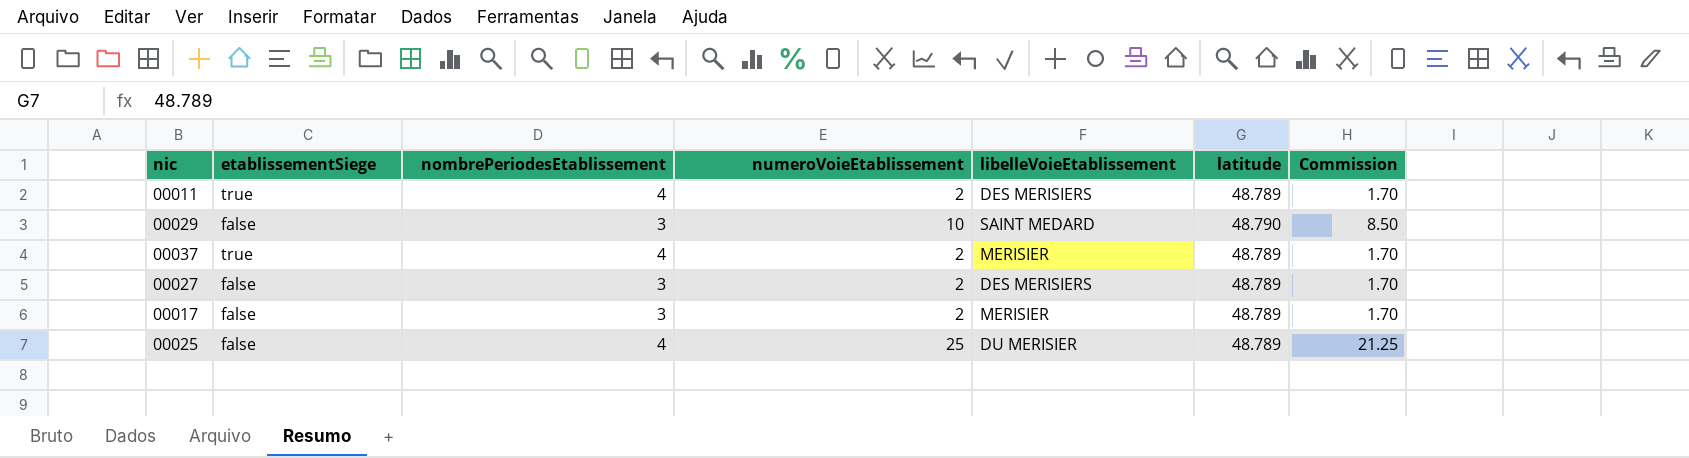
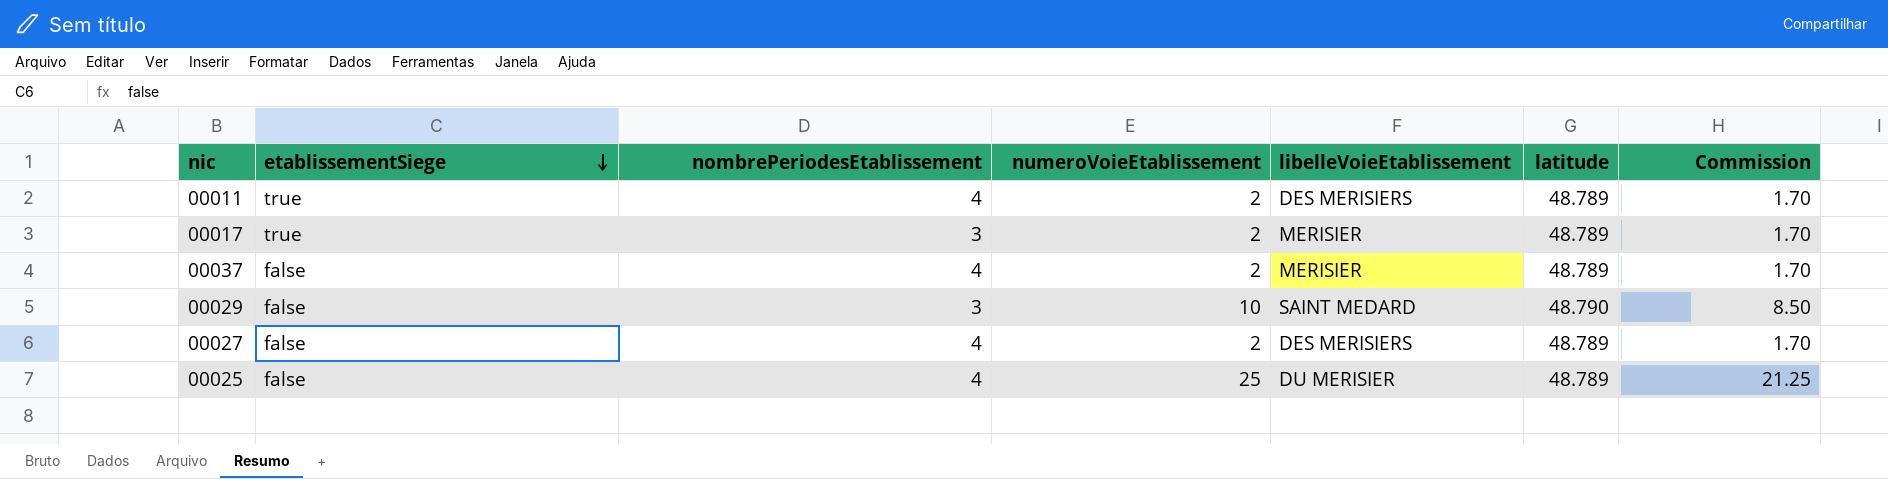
row order: none -> etablissementSiege descending
00017 | etablissementSiege: false -> true
00037 | etablissementSiege: true -> false
00027 | nombrePeriodesEtablissement: 3 -> 4

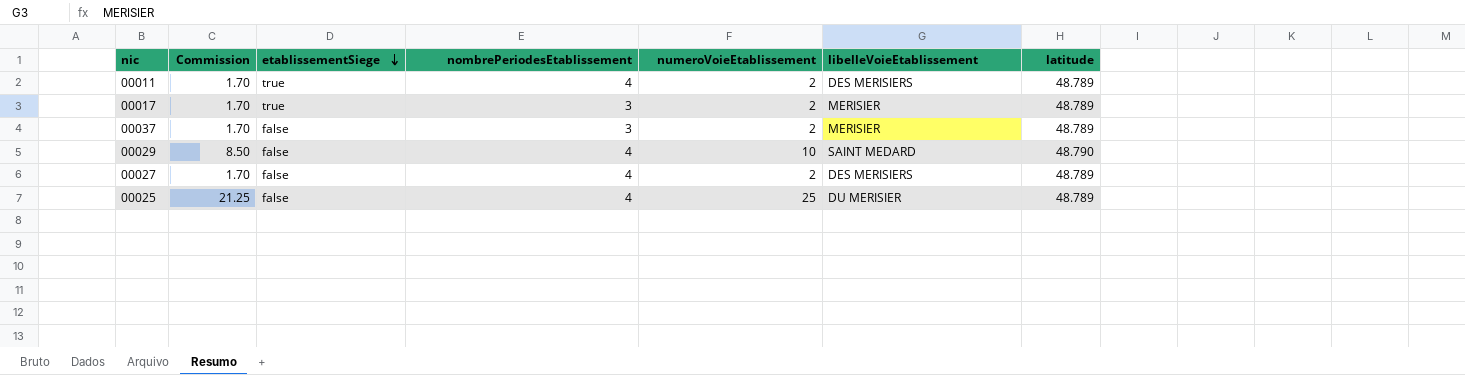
column Commission | position: 7 -> 2
00037 | nombrePeriodesEtablissement: 4 -> 3
00029 | nombrePeriodesEtablissement: 3 -> 4

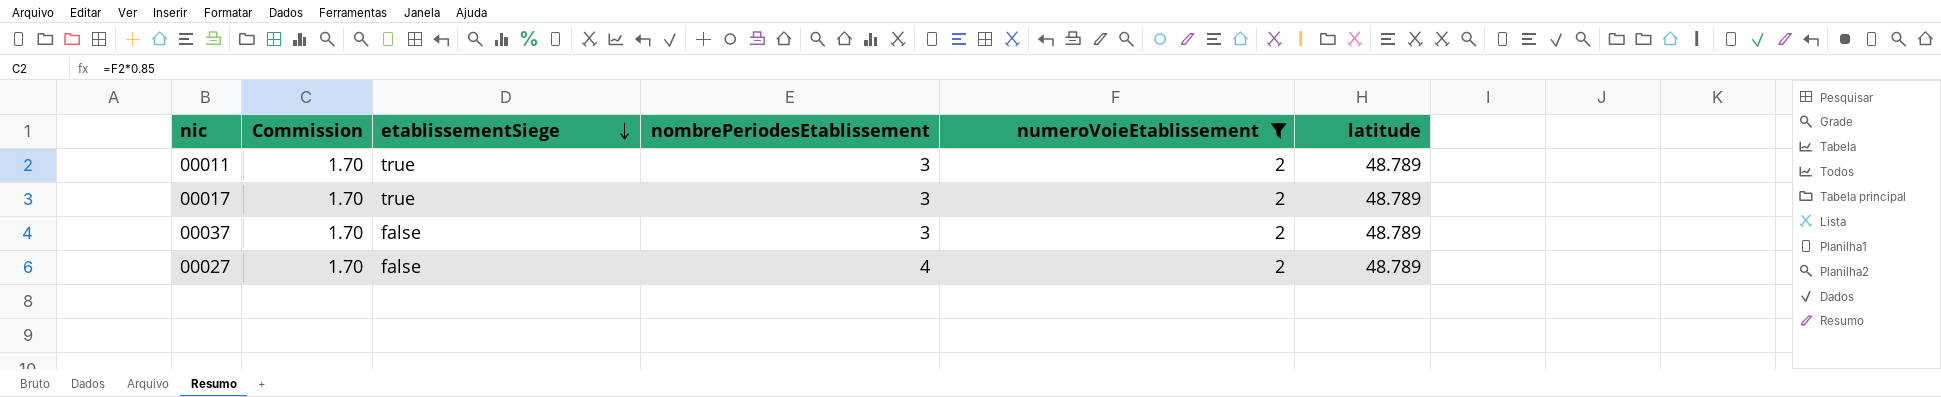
filter: none -> numeroVoieEtablissement = 2
column libelleVoieEtablissement | position: 6 -> none
00011 | nombrePeriodesEtablissement: 4 -> 3

